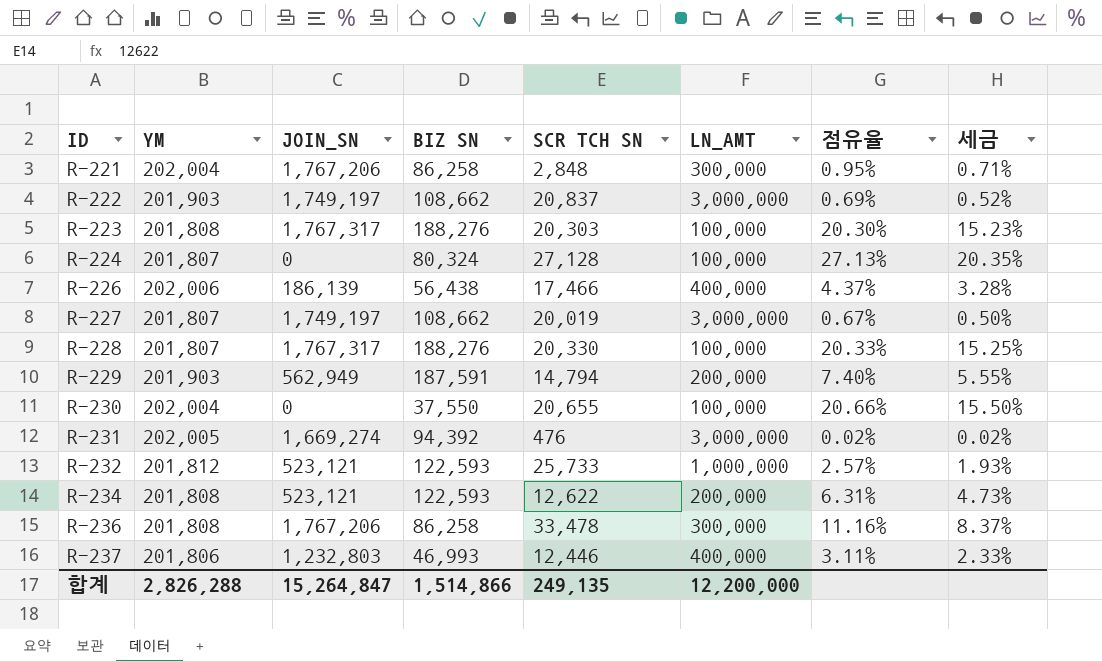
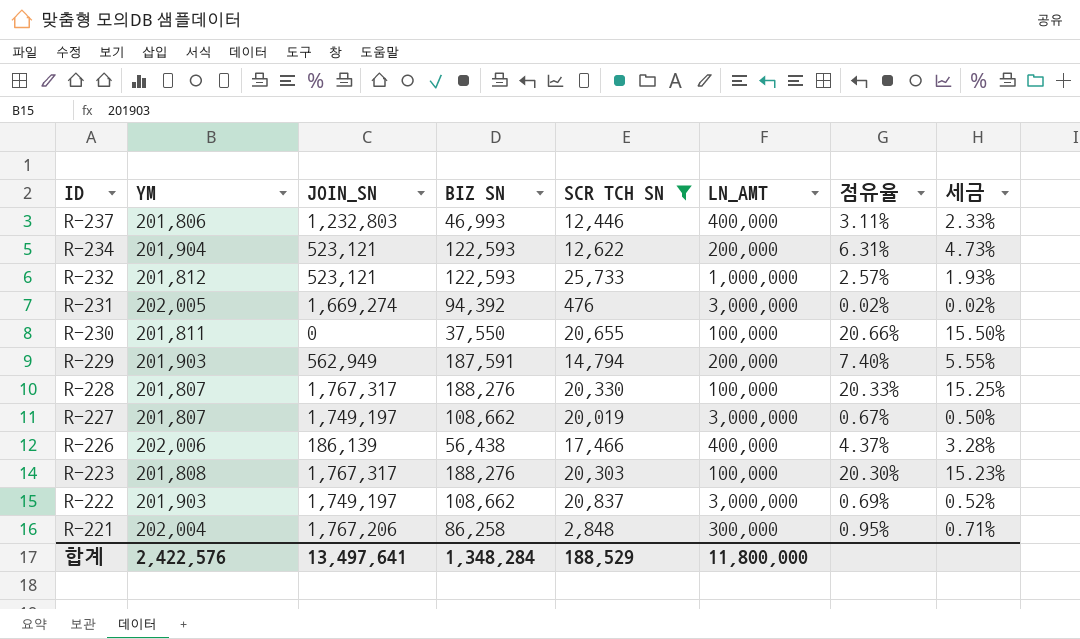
filter: none -> SCR TCH SN <= 25,733
row order: ID ascending -> ID descending
R-234 | YM: 201,808 -> 201,904
R-230 | YM: 202,004 -> 201,811
합계 | YM: 2,826,288 -> 2,422,576
합계 | JOIN_SN: 15,264,847 -> 13,497,641
합계 | BIZ SN: 1,514,866 -> 1,348,284
합계 | SCR TCH SN: 249,135 -> 188,529
합계 | LN_AMT: 12,200,000 -> 11,800,000

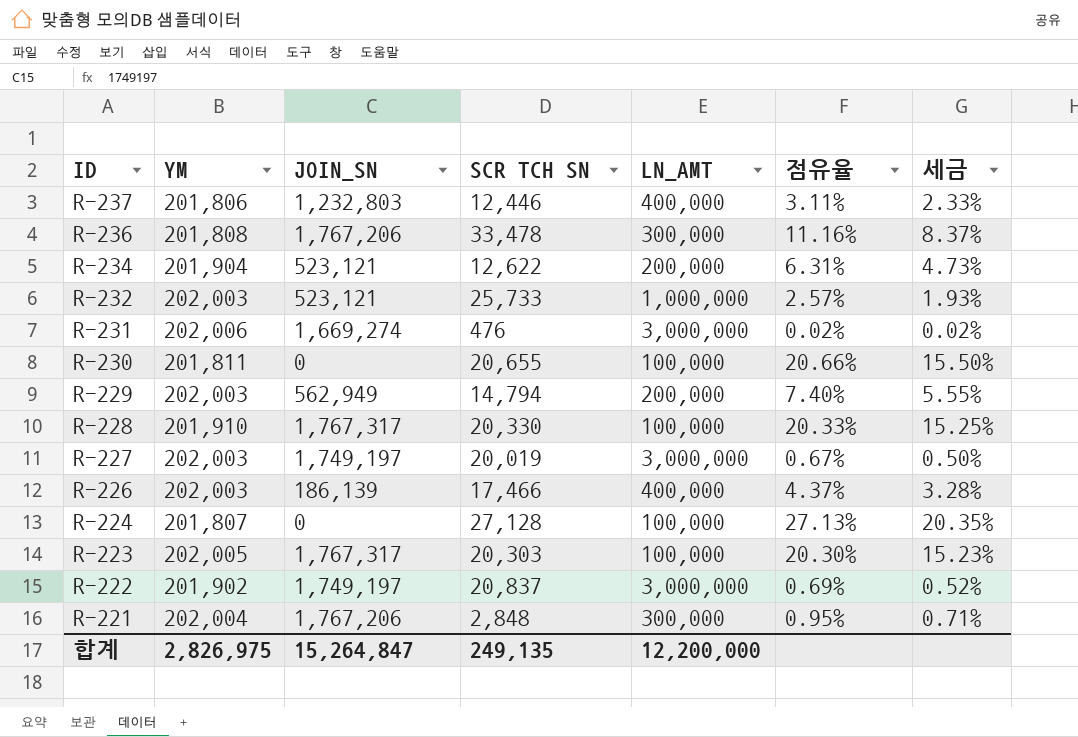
filter: SCR TCH SN <= 25,733 -> none
column BIZ SN | position: 4 -> none
R-232 | YM: 201,812 -> 202,003
R-231 | YM: 202,005 -> 202,006
R-229 | YM: 201,903 -> 202,003
R-228 | YM: 201,807 -> 201,910
R-227 | YM: 201,807 -> 202,003
R-226 | YM: 202,006 -> 202,003
R-223 | YM: 201,808 -> 202,005
R-222 | YM: 201,903 -> 201,902
합계 | YM: 2,422,576 -> 2,826,975
합계 | JOIN_SN: 13,497,641 -> 15,264,847
합계 | SCR TCH SN: 188,529 -> 249,135
합계 | LN_AMT: 11,800,000 -> 12,200,000

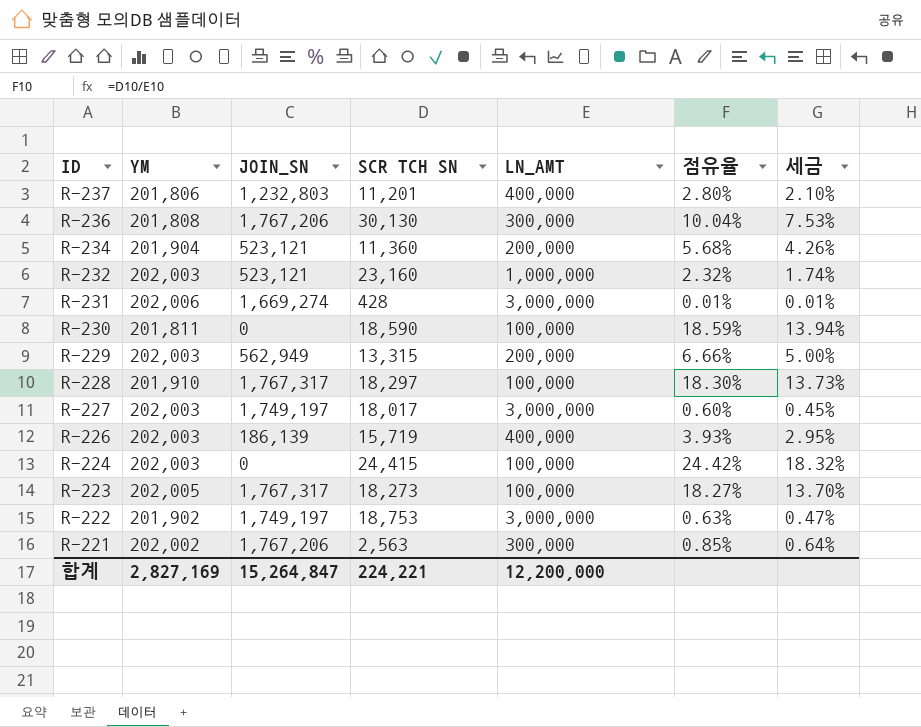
R-237 | SCR TCH SN: 12,446 -> 11,201
R-237 | 점유율: 3.11% -> 2.80%
R-237 | 세금: 2.33% -> 2.10%
R-236 | SCR TCH SN: 33,478 -> 30,130
R-236 | 점유율: 11.16% -> 10.04%
R-236 | 세금: 8.37% -> 7.53%
R-234 | SCR TCH SN: 12,622 -> 11,360
R-234 | 점유율: 6.31% -> 5.68%
R-234 | 세금: 4.73% -> 4.26%
R-232 | SCR TCH SN: 25,733 -> 23,160
R-232 | 점유율: 2.57% -> 2.32%
R-232 | 세금: 1.93% -> 1.74%
R-231 | SCR TCH SN: 476 -> 428
R-231 | 점유율: 0.02% -> 0.01%
R-231 | 세금: 0.02% -> 0.01%
R-230 | SCR TCH SN: 20,655 -> 18,590
R-230 | 점유율: 20.66% -> 18.59%
R-230 | 세금: 15.50% -> 13.94%
R-229 | SCR TCH SN: 14,794 -> 13,315
R-229 | 점유율: 7.40% -> 6.66%
R-229 | 세금: 5.55% -> 5.00%
R-228 | SCR TCH SN: 20,330 -> 18,297
R-228 | 점유율: 20.33% -> 18.30%
R-228 | 세금: 15.25% -> 13.73%
R-227 | SCR TCH SN: 20,019 -> 18,017
R-227 | 점유율: 0.67% -> 0.60%
R-227 | 세금: 0.50% -> 0.45%
R-226 | SCR TCH SN: 17,466 -> 15,719
R-226 | 점유율: 4.37% -> 3.93%
R-226 | 세금: 3.28% -> 2.95%
R-224 | YM: 201,807 -> 202,003
R-224 | SCR TCH SN: 27,128 -> 24,415
R-224 | 점유율: 27.13% -> 24.42%
R-224 | 세금: 20.35% -> 18.32%
R-223 | SCR TCH SN: 20,303 -> 18,273
R-223 | 점유율: 20.30% -> 18.27%
R-223 | 세금: 15.23% -> 13.70%
R-222 | SCR TCH SN: 20,837 -> 18,753
R-222 | 점유율: 0.69% -> 0.63%
R-222 | 세금: 0.52% -> 0.47%
R-221 | YM: 202,004 -> 202,002
R-221 | SCR TCH SN: 2,848 -> 2,563
R-221 | 점유율: 0.95% -> 0.85%
R-221 | 세금: 0.71% -> 0.64%
합계 | YM: 2,826,975 -> 2,827,169
합계 | SCR TCH SN: 249,135 -> 224,221

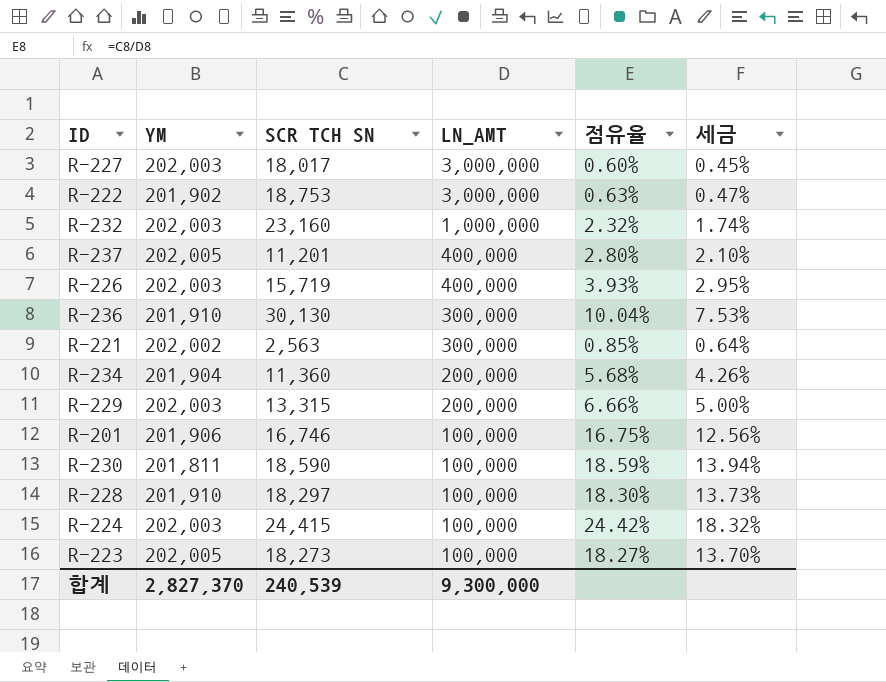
row order: ID descending -> LN_AMT descending
column JOIN_SN | position: 3 -> none
row R-231: 202,006 | 1,669,274 | 428 | 3,000,000 | 0.01% | 0.01% -> none
R-237 | YM: 201,806 -> 202,005
R-236 | YM: 201,808 -> 201,910
row R-201: none -> 201,906 | 16,746 | 100,000 | 16.75% | 12.56%
합계 | YM: 2,827,169 -> 2,827,370
합계 | SCR TCH SN: 224,221 -> 240,539
합계 | LN_AMT: 12,200,000 -> 9,300,000

